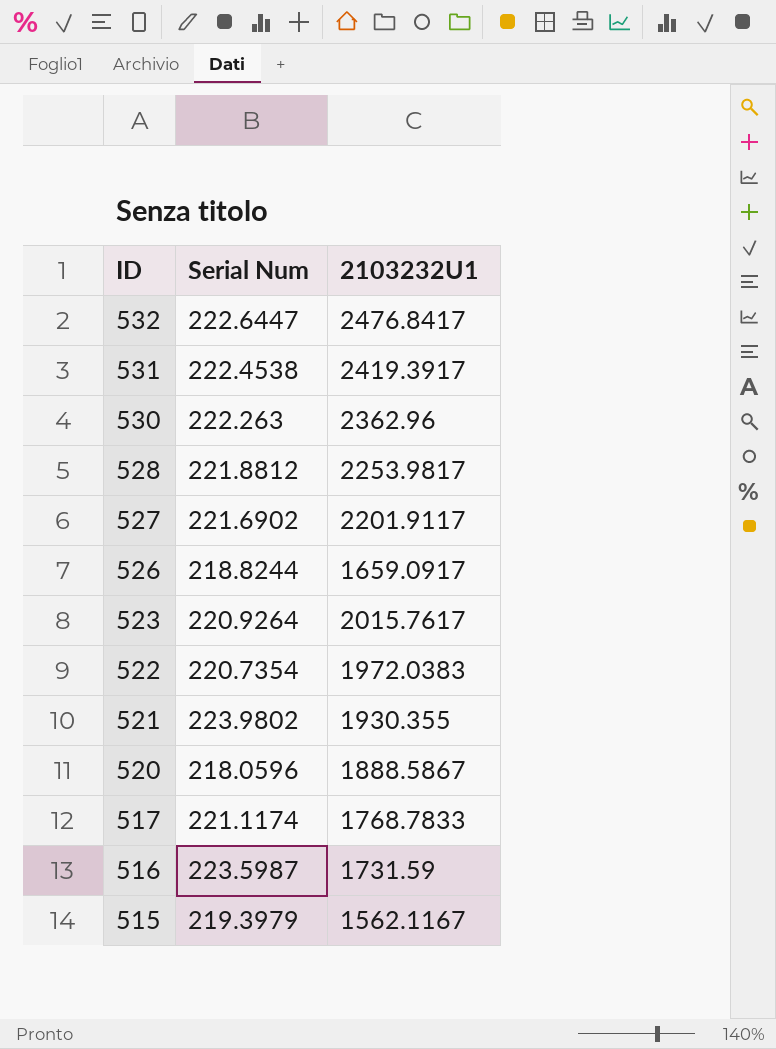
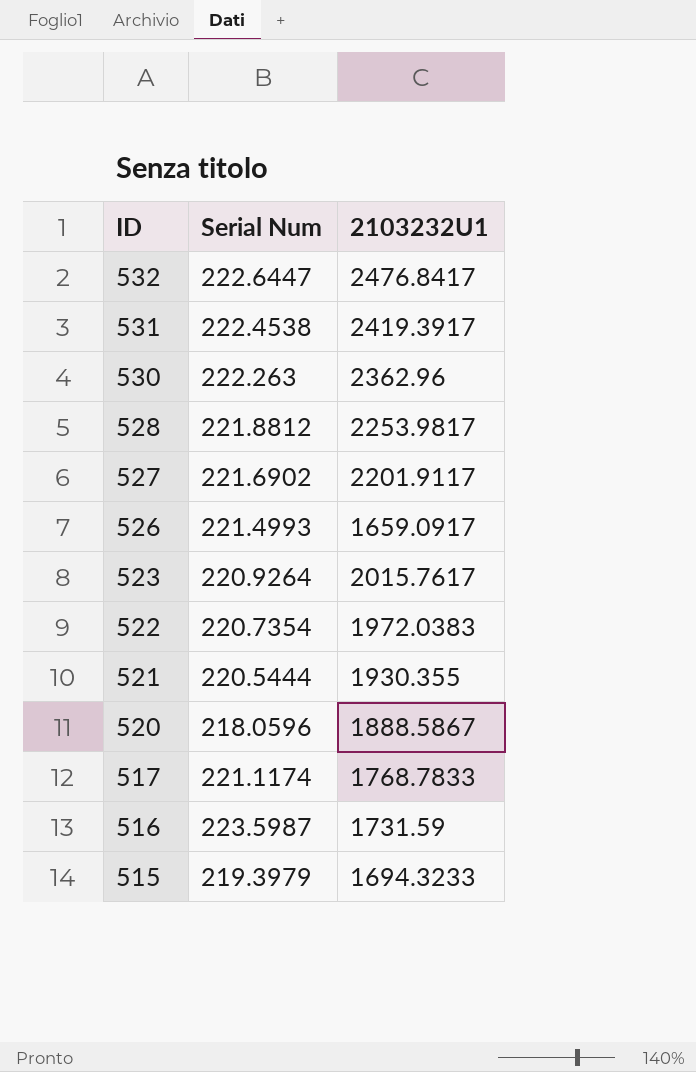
526 | Serial Num: 218.8244 -> 221.4993
521 | Serial Num: 223.9802 -> 220.5444
515 | 2103232U1: 1562.1167 -> 1694.3233

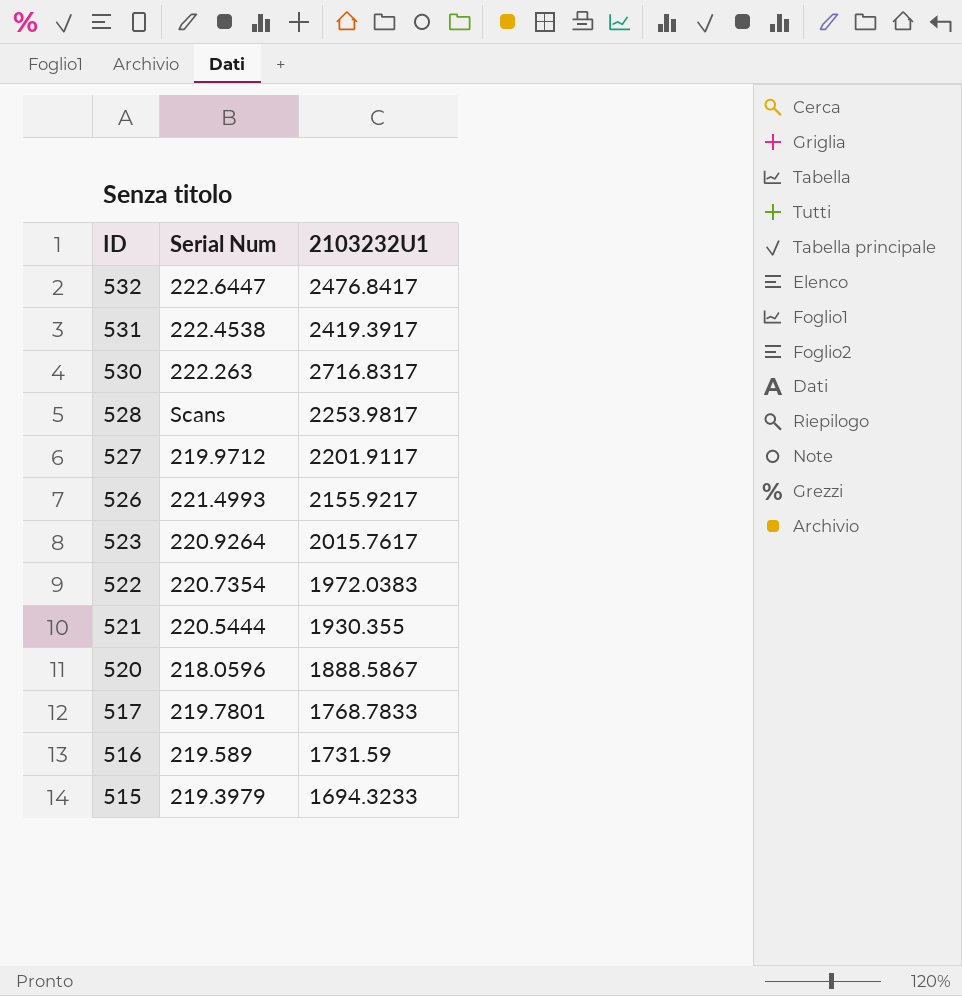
530 | 2103232U1: 2362.96 -> 2716.8317
528 | Serial Num: 221.8812 -> Scans
527 | Serial Num: 221.6902 -> 219.9712
526 | 2103232U1: 1659.0917 -> 2155.9217
517 | Serial Num: 221.1174 -> 219.7801
516 | Serial Num: 223.5987 -> 219.589

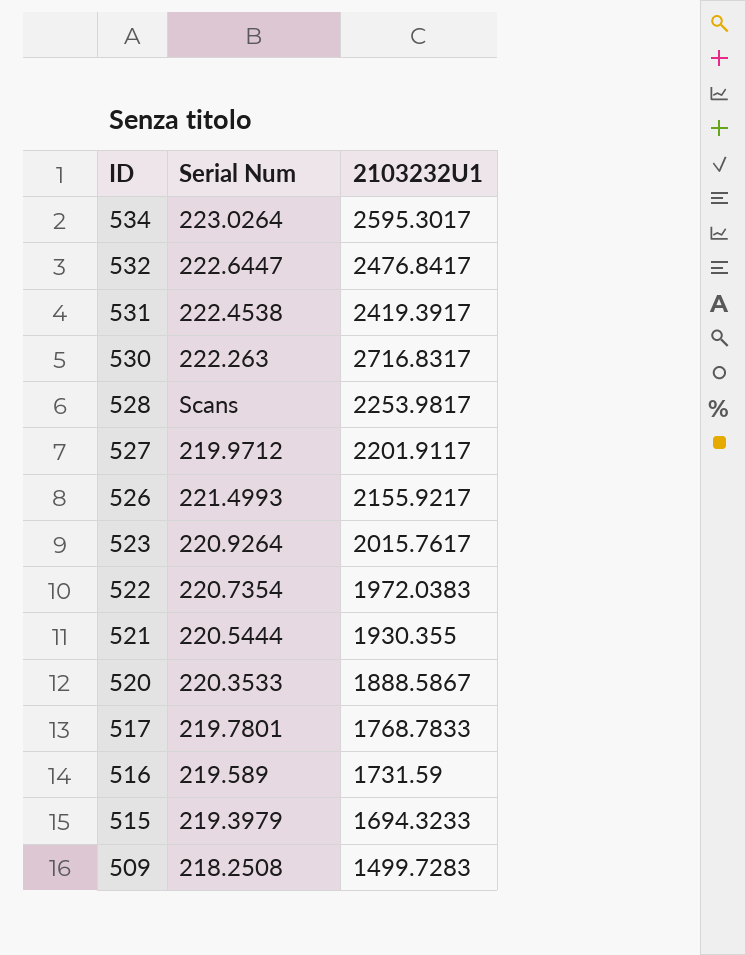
row 534: none -> 223.0264 | 2595.3017
520 | Serial Num: 218.0596 -> 220.3533
row 509: none -> 218.2508 | 1499.7283

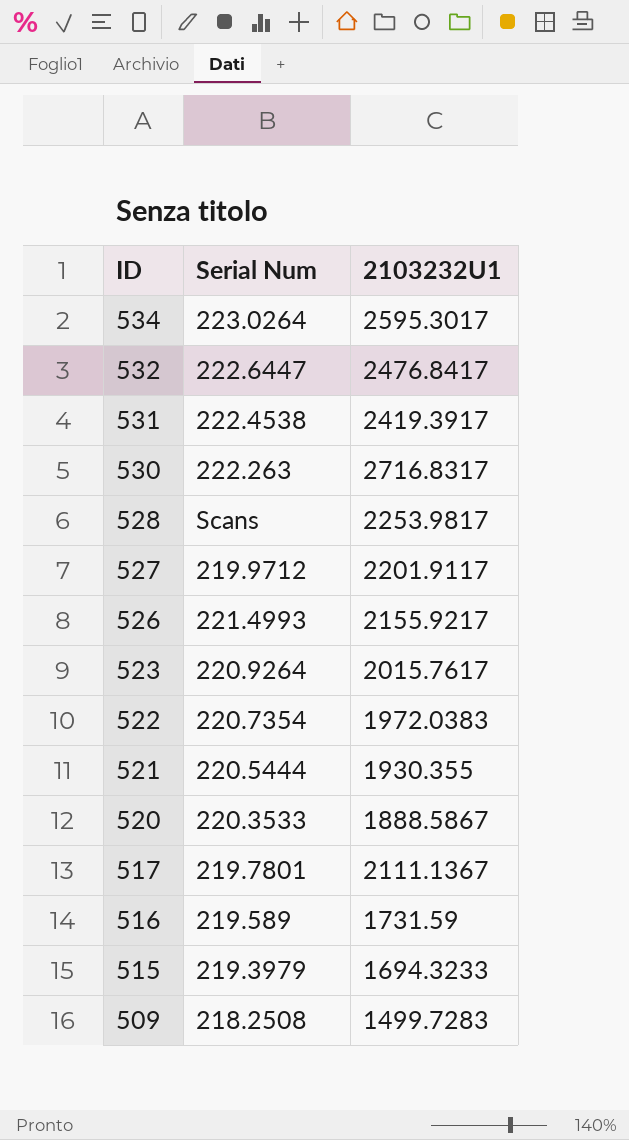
517 | 2103232U1: 1768.7833 -> 2111.1367

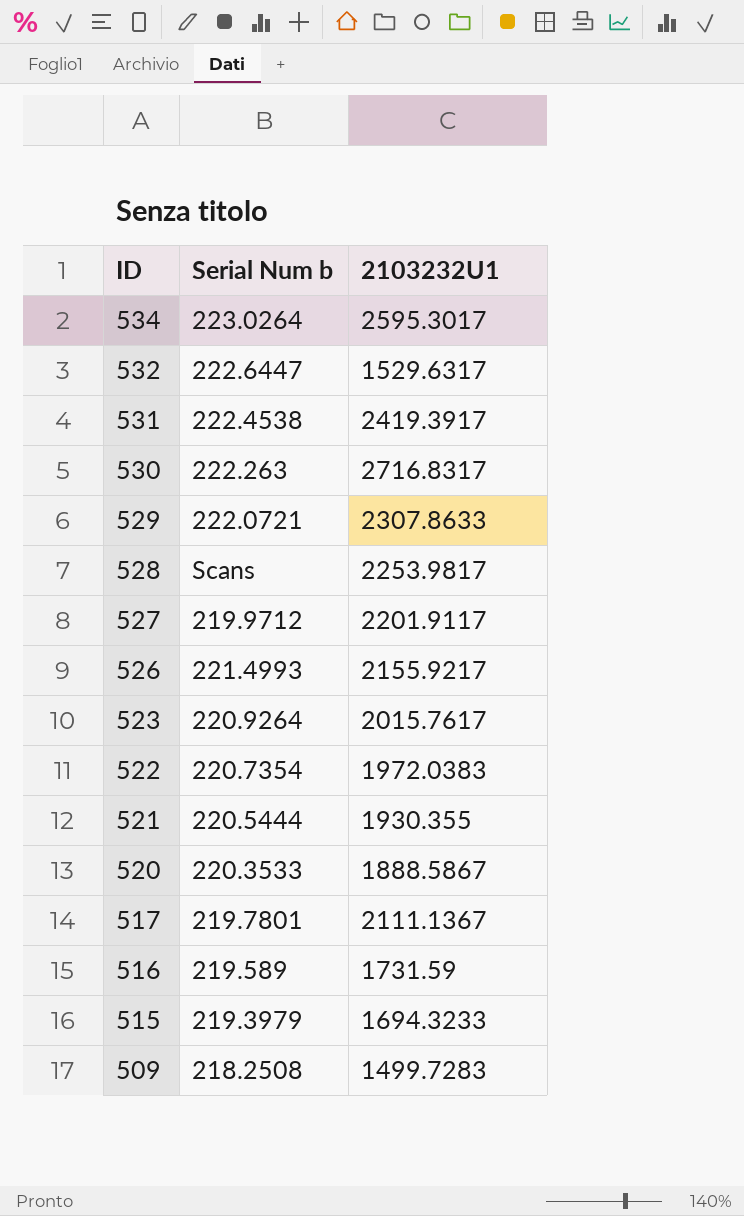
column name: Serial Num -> Serial Num b
532 | 2103232U1: 2476.8417 -> 1529.6317
row 529: none -> 222.0721 | 2307.8633

